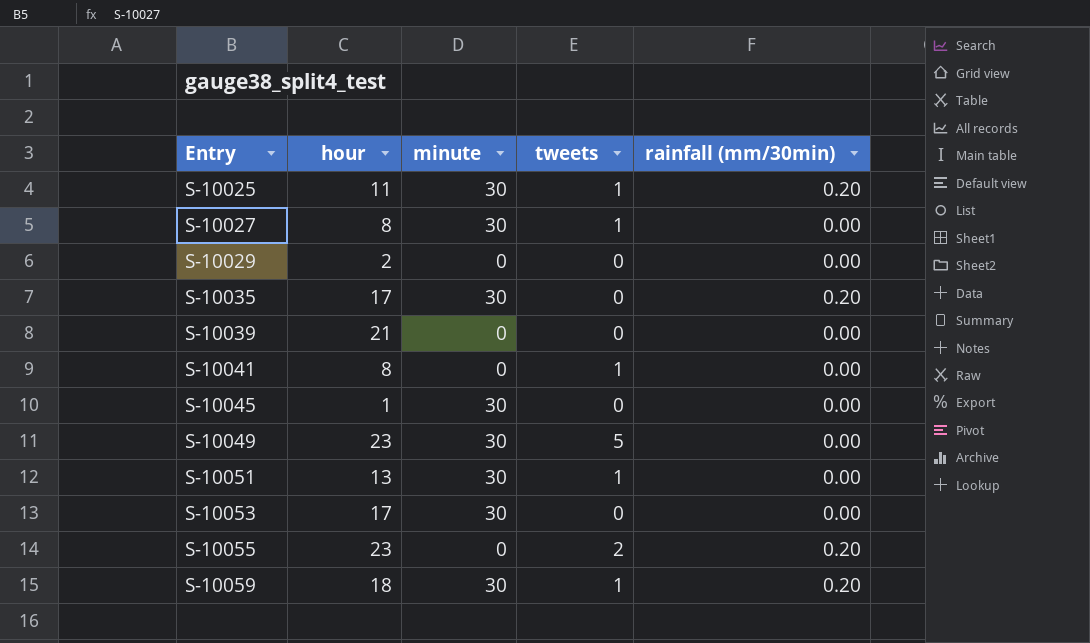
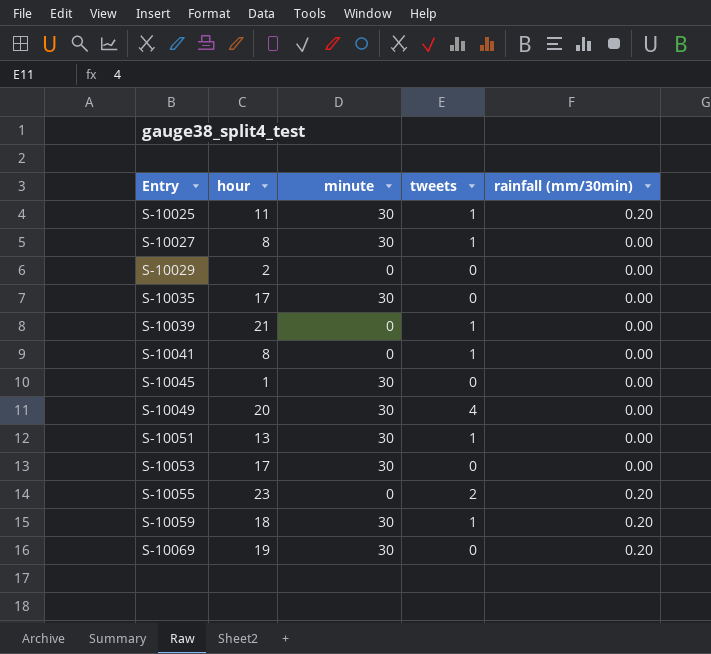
S-10035 | rainfall (mm/30min): 0.20 -> 0.00
S-10039 | tweets: 0 -> 1
S-10049 | hour: 23 -> 20
S-10049 | tweets: 5 -> 4
row S-10069: none -> 19 | 30 | 0 | 0.20

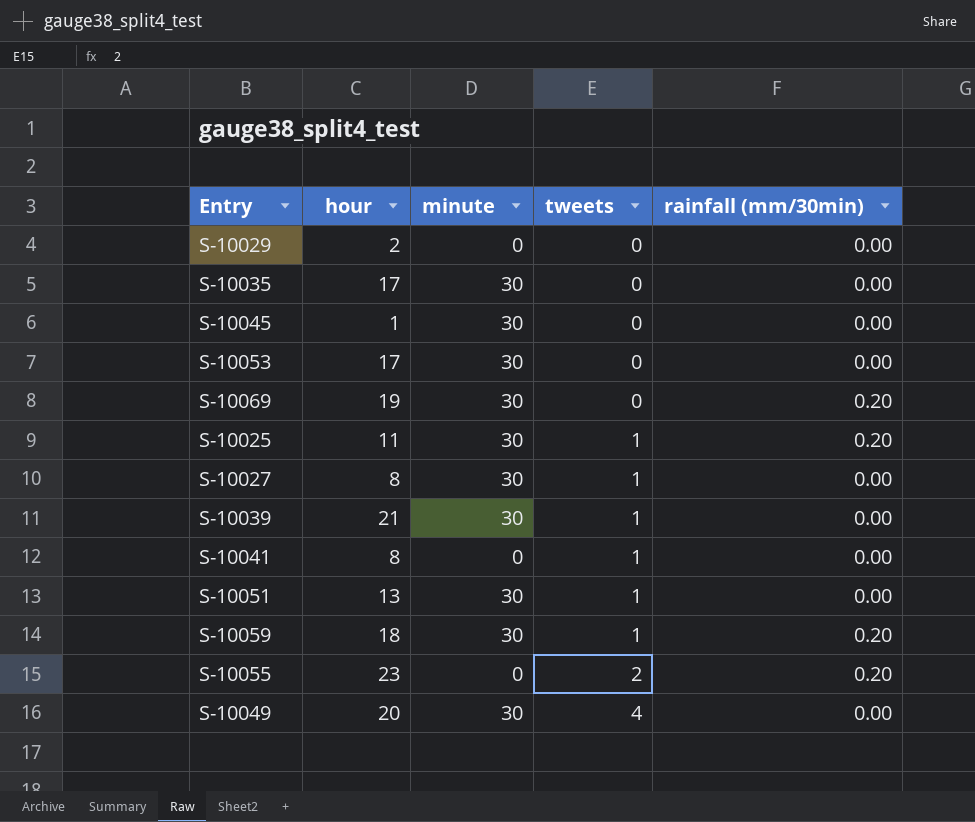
row order: Entry ascending -> tweets ascending
S-10039 | minute: 0 -> 30

